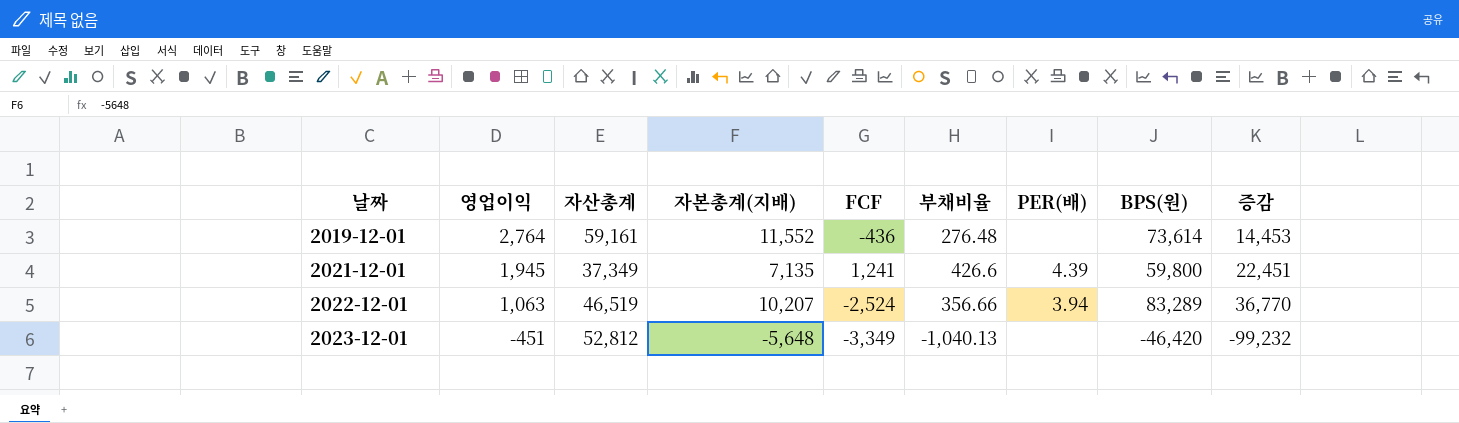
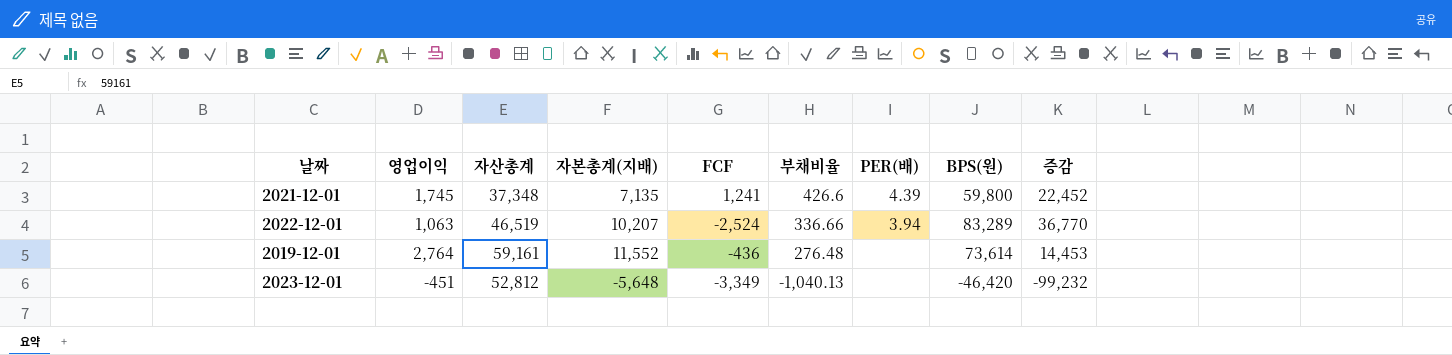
row order: 날짜 ascending -> 부채비율 descending
2021-12-01 | 영업이익: 1,945 -> 1,745
2021-12-01 | 자산총계: 37,349 -> 37,348
2021-12-01 | 증감: 22,451 -> 22,452
2022-12-01 | 부채비율: 356.66 -> 336.66

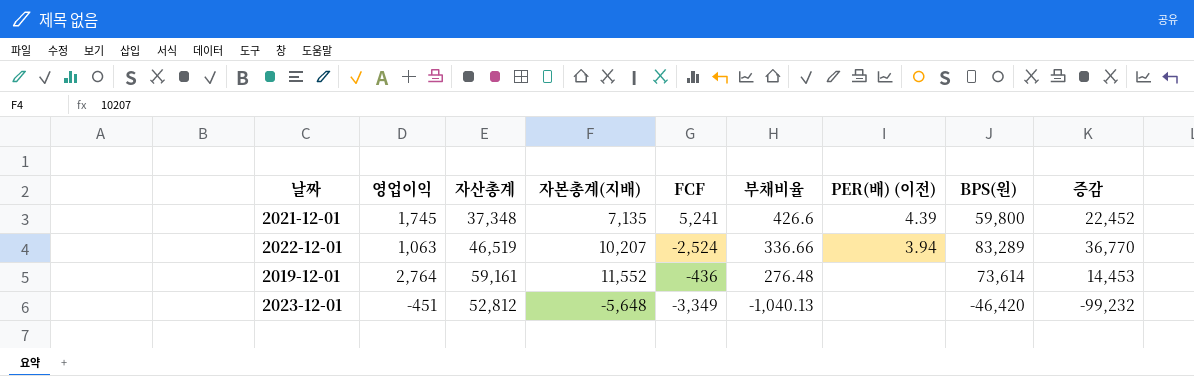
column name: PER(배) -> PER(배) (이전)
2021-12-01 | FCF: 1,241 -> 5,241

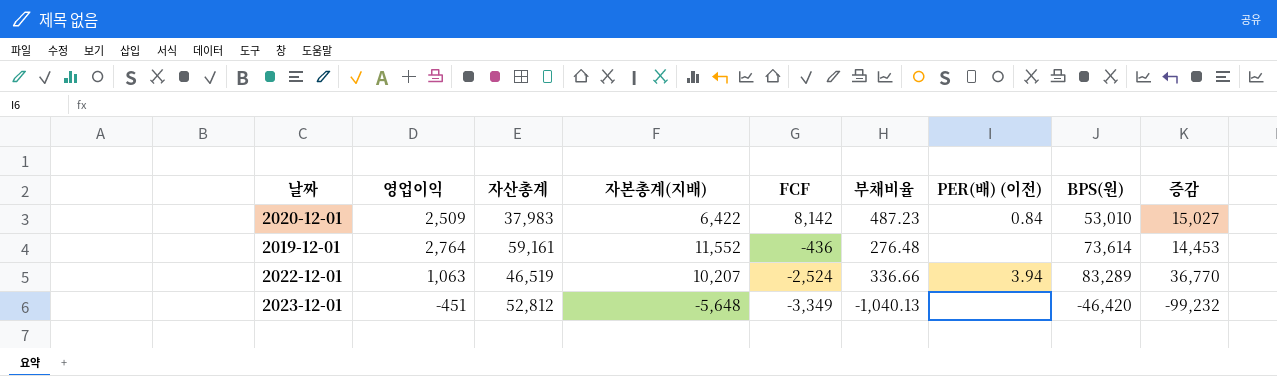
row order: 부채비율 descending -> FCF descending
row 2021-12-01: 1,745 | 37,348 | 7,135 | 5,241 | 426.6 | 4.39 | 59,800 | 22,452 -> none
row 2020-12-01: none -> 2,509 | 37,983 | 6,422 | 8,142 | 487.23 | 0.84 | 53,010 | 15,027

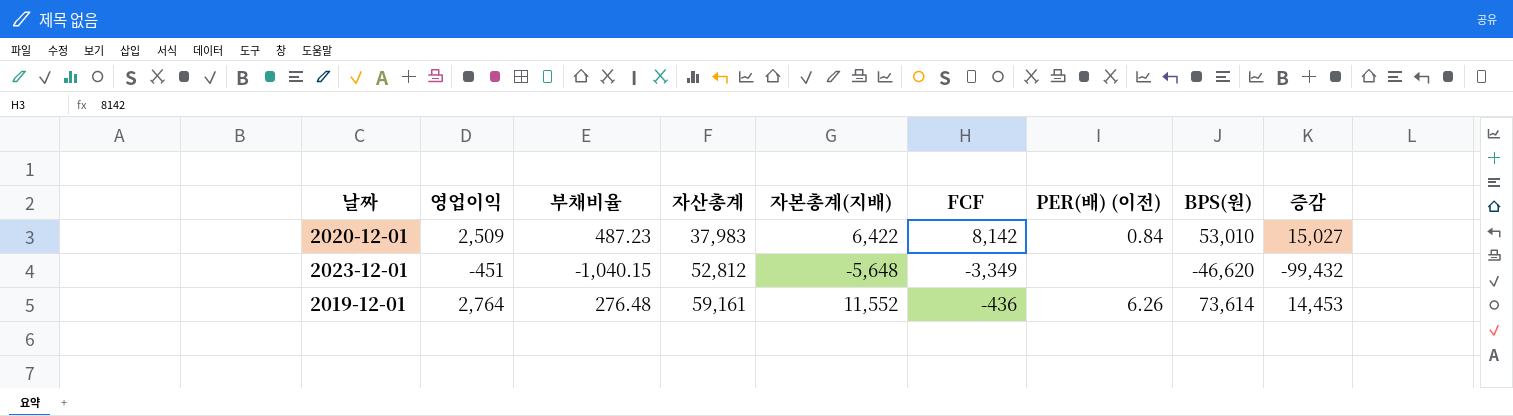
row order: FCF descending -> 자산총계 ascending
column 부채비율 | position: 6 -> 3
row 2022-12-01: 1,063 | 46,519 | 10,207 | -2,524 | 336.66 | 3.94 | 83,289 | 36,770 -> none
2023-12-01 | 부채비율: -1,040.13 -> -1,040.15
2023-12-01 | BPS(원): -46,420 -> -46,620
2023-12-01 | 증감: -99,232 -> -99,432
2019-12-01 | PER(배) (이전): none -> 6.26

